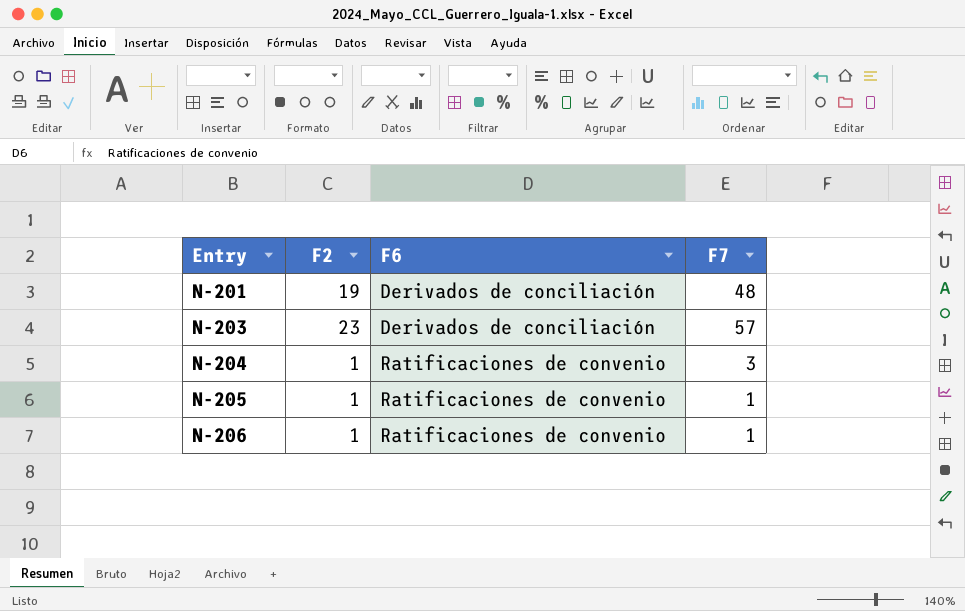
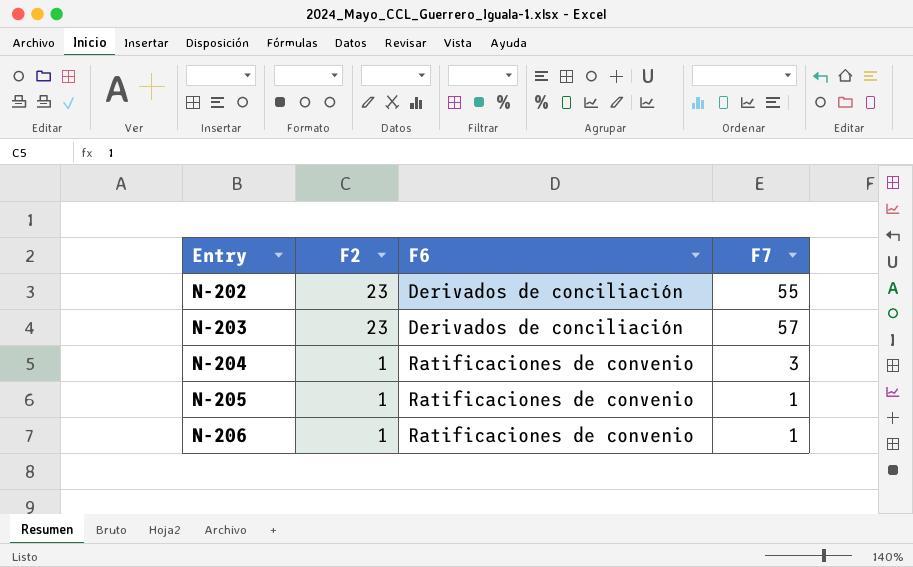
row N-201: 19 | Derivados de conciliación | 48 -> none
row N-202: none -> 23 | Derivados de conciliación | 55

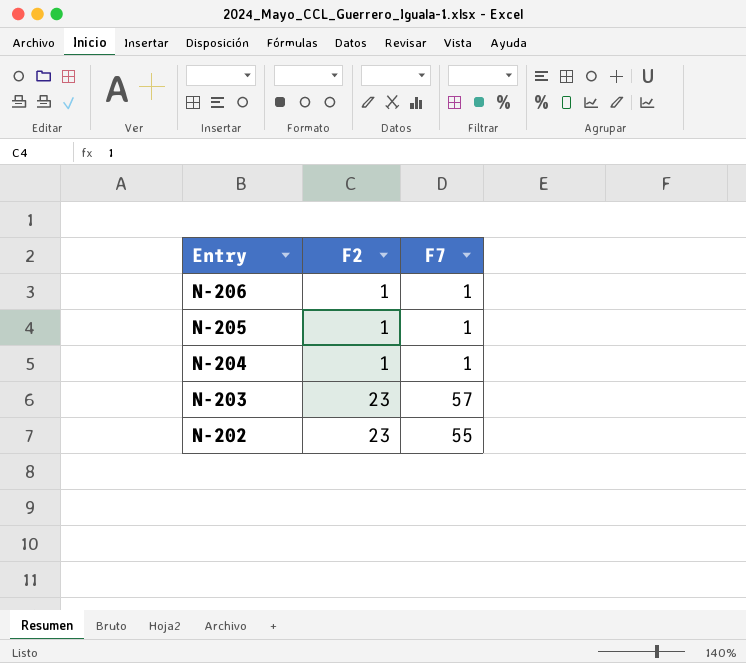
row order: Entry ascending -> Entry descending
column F6 | position: 3 -> none
N-204 | F7: 3 -> 1

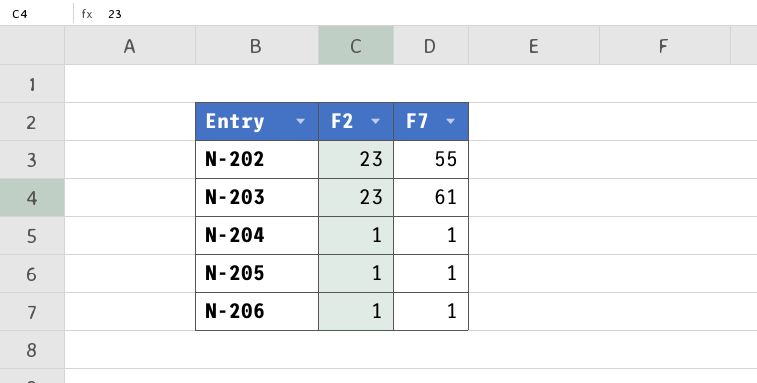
row order: Entry descending -> Entry ascending
N-203 | F7: 57 -> 61

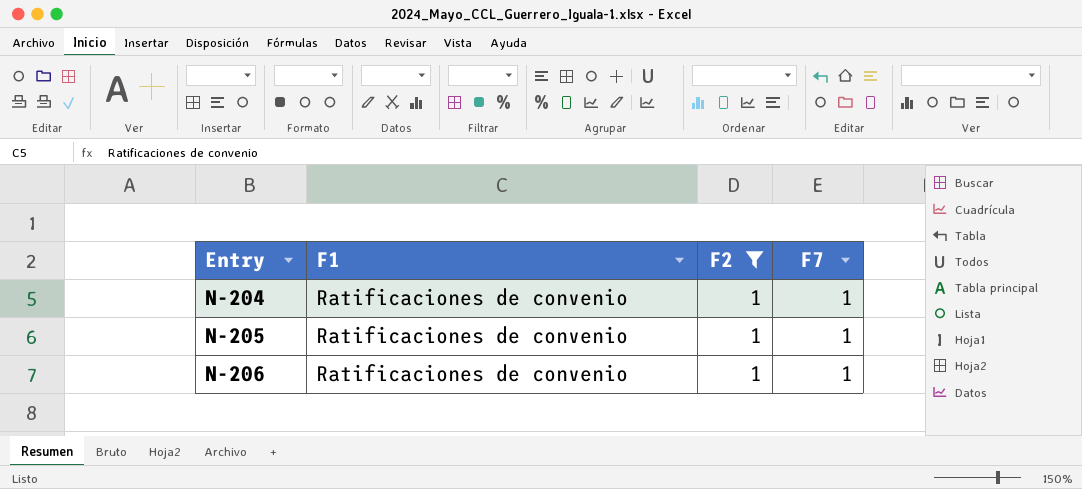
filter: none -> F2 = 1
column F1 | position: none -> 2

